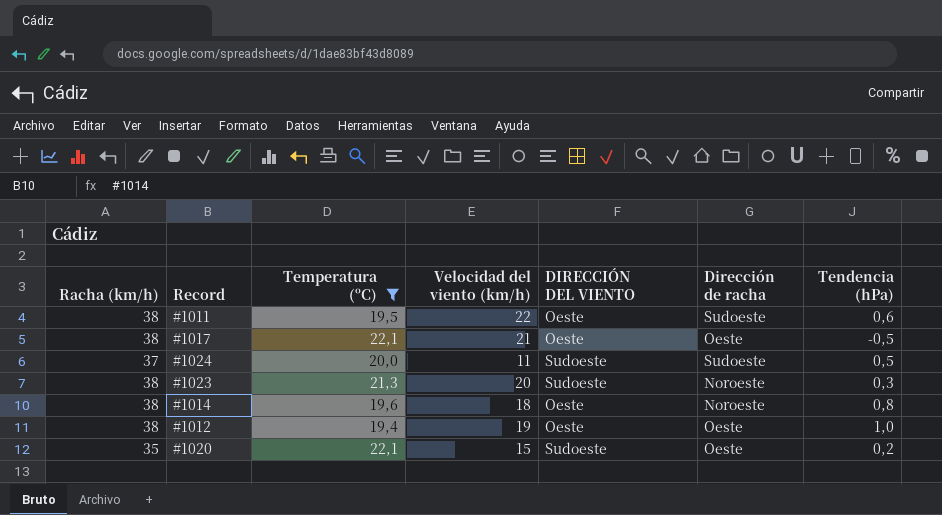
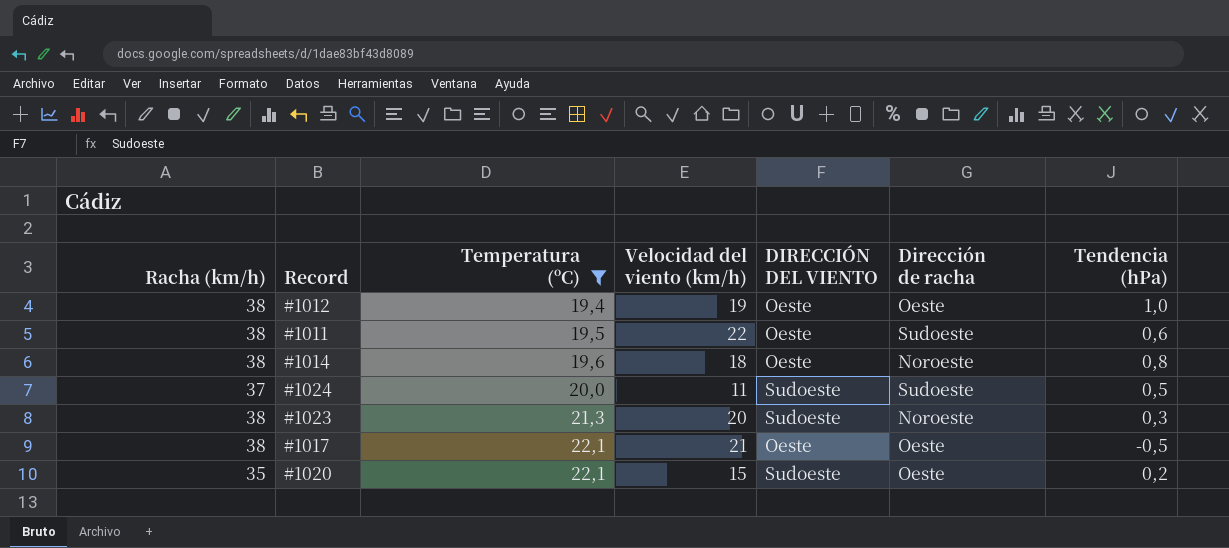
row order: none -> Temperatura (ºC) ascending

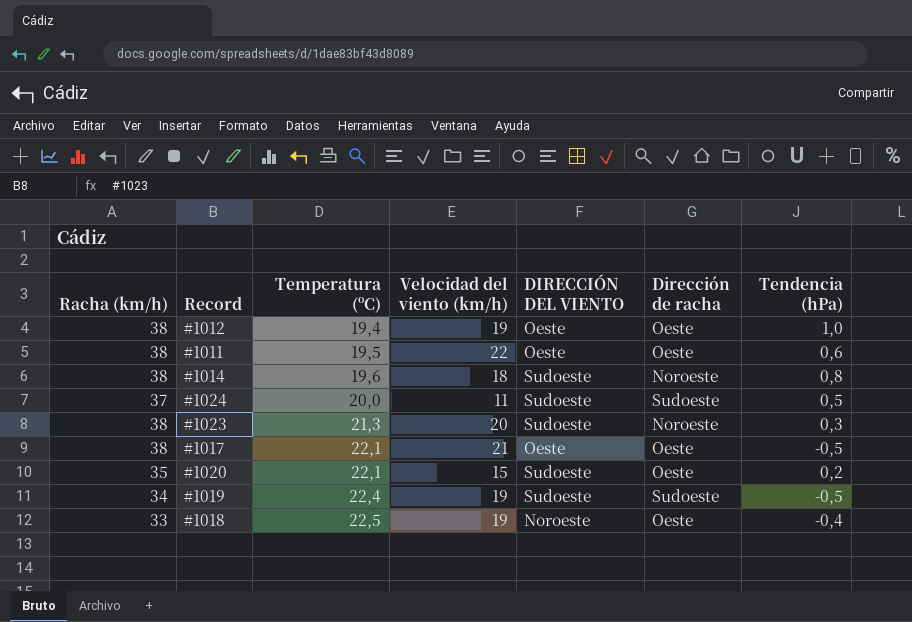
filter: Temperatura (ºC) <= 22,1 -> none
#1011 | Dirección de racha: Sudoeste -> Oeste
#1014 | DIRECCIÓN DEL VIENTO: Oeste -> Sudoeste

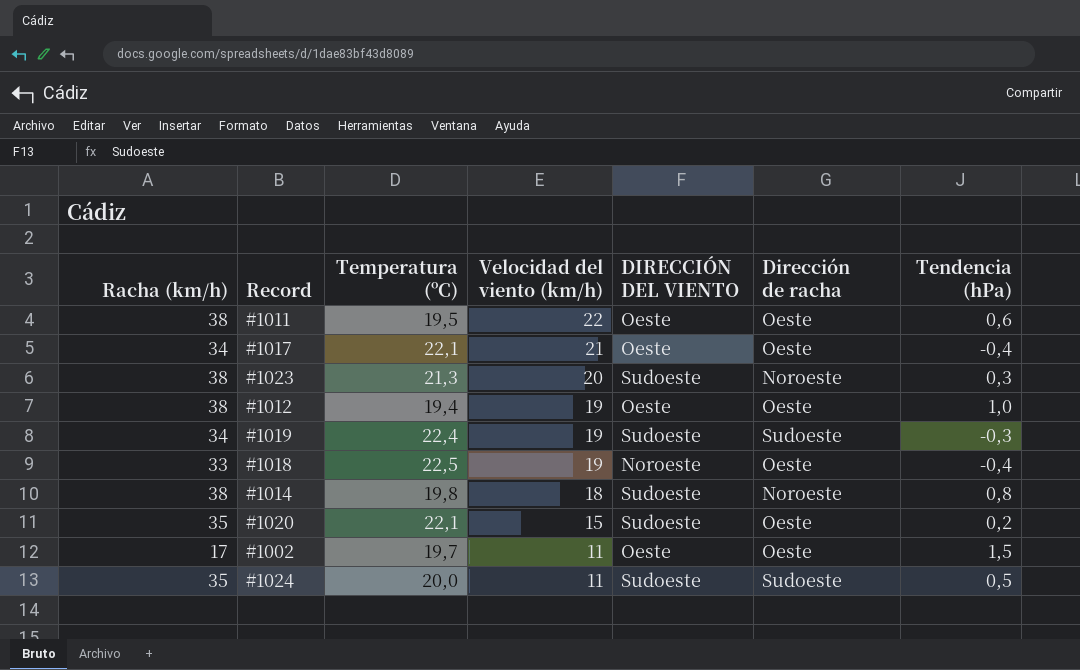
row order: Temperatura (ºC) ascending -> Velocidad del viento (km/h) descending
#1017 | Racha (km/h): 38 -> 34
#1017 | Tendencia (hPa): -0,5 -> -0,4
#1019 | Tendencia (hPa): -0,5 -> -0,3
#1014 | Temperatura (ºC): 19,6 -> 19,8
row #1002: none -> 17 | 19,7 | 11 | Oeste | Oeste | 1,5
#1024 | Racha (km/h): 37 -> 35

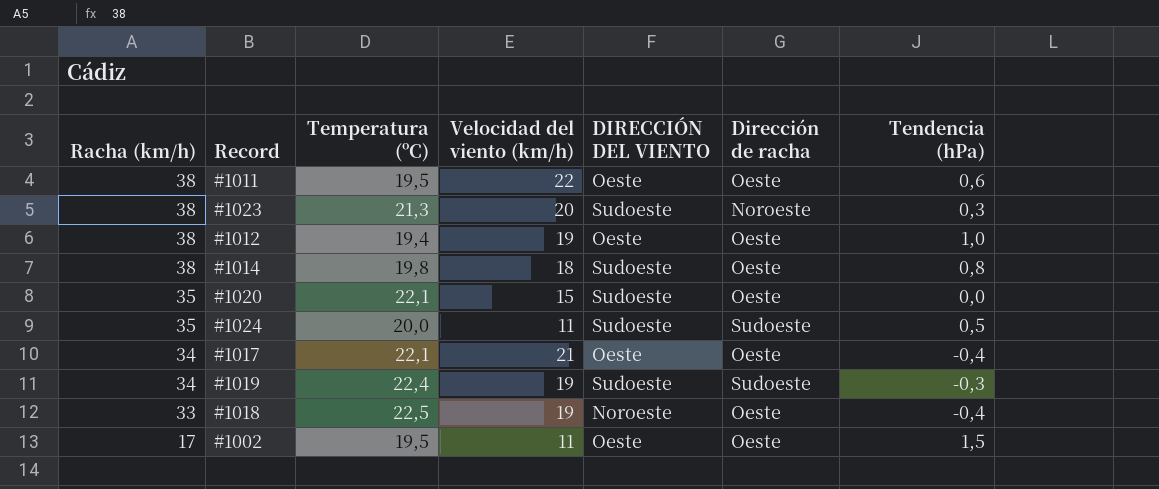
row order: Velocidad del viento (km/h) descending -> Racha (km/h) descending
#1014 | Dirección de racha: Noroeste -> Oeste
#1020 | Tendencia (hPa): 0,2 -> 0,0
#1002 | Temperatura (ºC): 19,7 -> 19,5

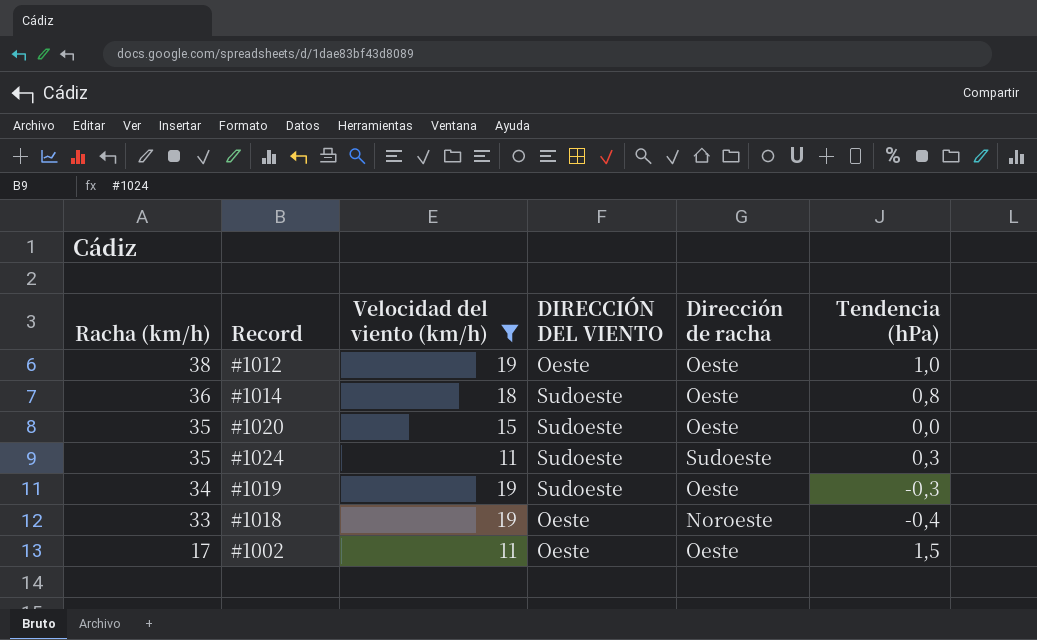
filter: none -> Velocidad del viento (km/h) <= 19
column Temperatura (ºC) | position: 3 -> none
#1014 | Racha (km/h): 38 -> 36
#1024 | Tendencia (hPa): 0,5 -> 0,3
#1019 | Dirección de racha: Sudoeste -> Oeste
#1018 | DIRECCIÓN DEL VIENTO: Noroeste -> Oeste
#1018 | Dirección de racha: Oeste -> Noroeste

